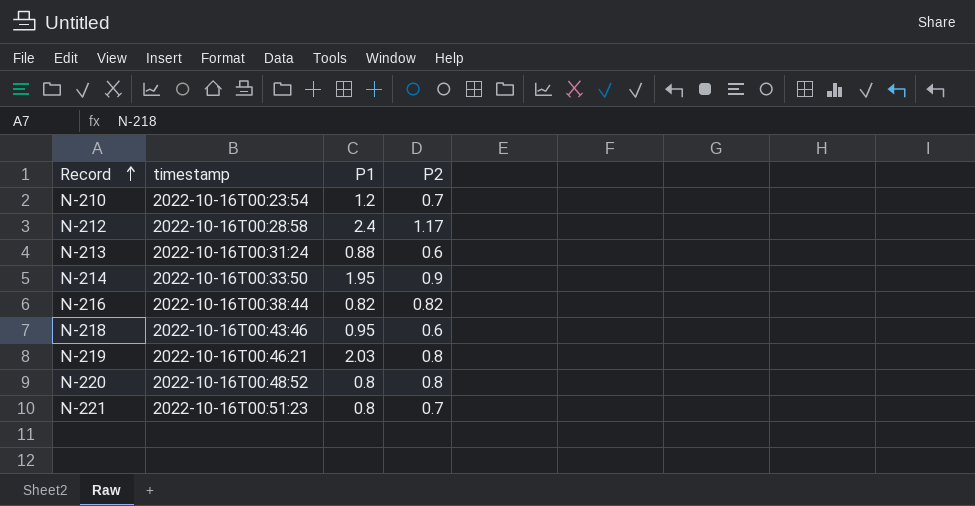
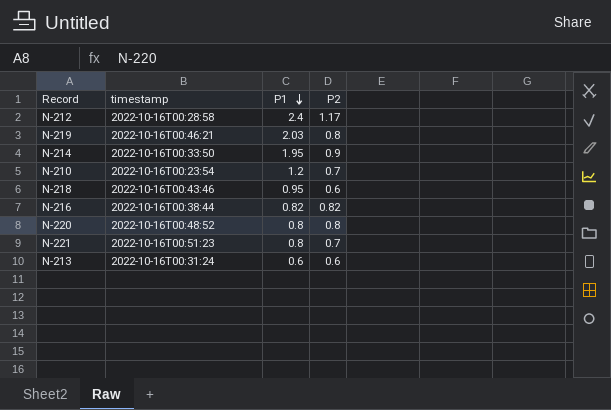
row order: Record ascending -> P1 descending
N-213 | P1: 0.88 -> 0.6

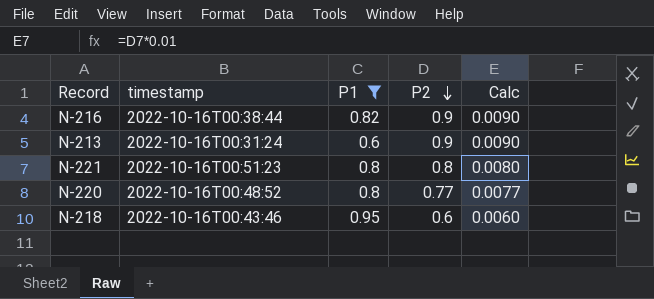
filter: none -> P1 <= 0.95
row order: P1 descending -> P2 descending
column Calc | formula: none -> [P2] * 0.01
N-216 | P2: 0.82 -> 0.9
N-213 | P2: 0.6 -> 0.9
N-221 | P2: 0.7 -> 0.8
N-220 | P2: 0.8 -> 0.77

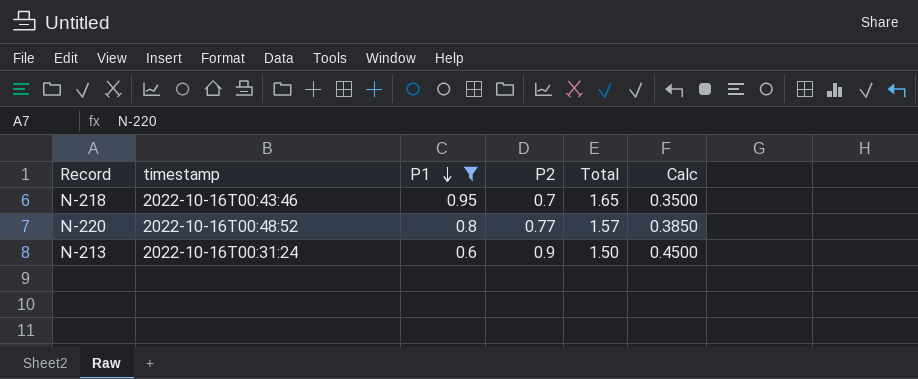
row order: P2 descending -> P1 descending
column Total | formula: none -> [P1] + [P2]
column Calc | formula: [P2] * 0.01 -> [P2] * 0.5
row N-216: 2022-10-16T00:38:44 | 0.82 | 0.9 | 0.0090 -> none
row N-221: 2022-10-16T00:51:23 | 0.8 | 0.8 | 0.0080 -> none
N-218 | P2: 0.6 -> 0.7

